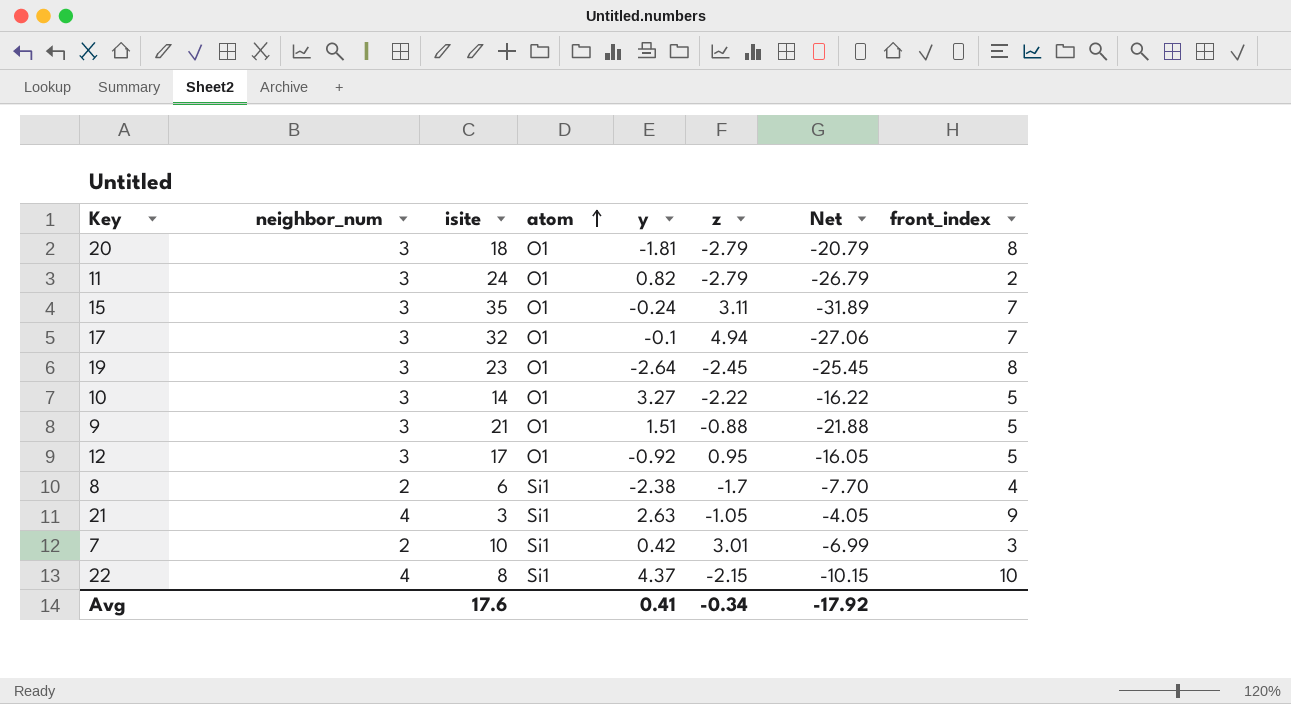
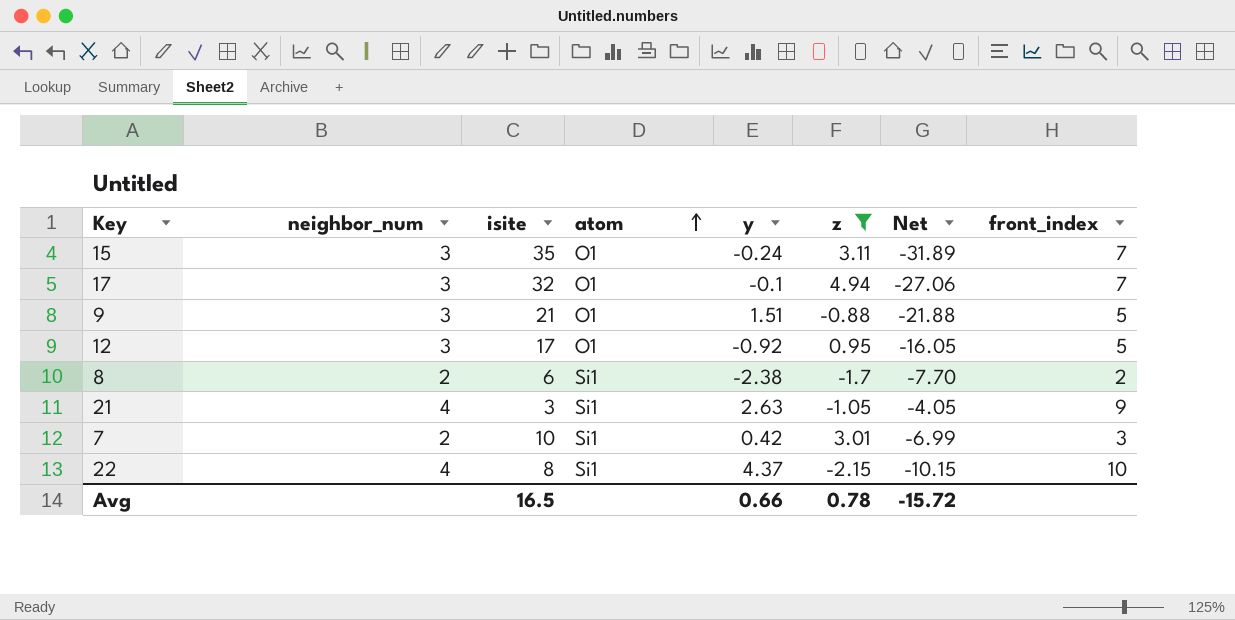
filter: none -> z >= -2.15
8 | front_index: 4 -> 2
Avg | isite: 17.6 -> 16.5
Avg | y: 0.41 -> 0.66
Avg | z: -0.34 -> 0.78
Avg | Net: -17.92 -> -15.72

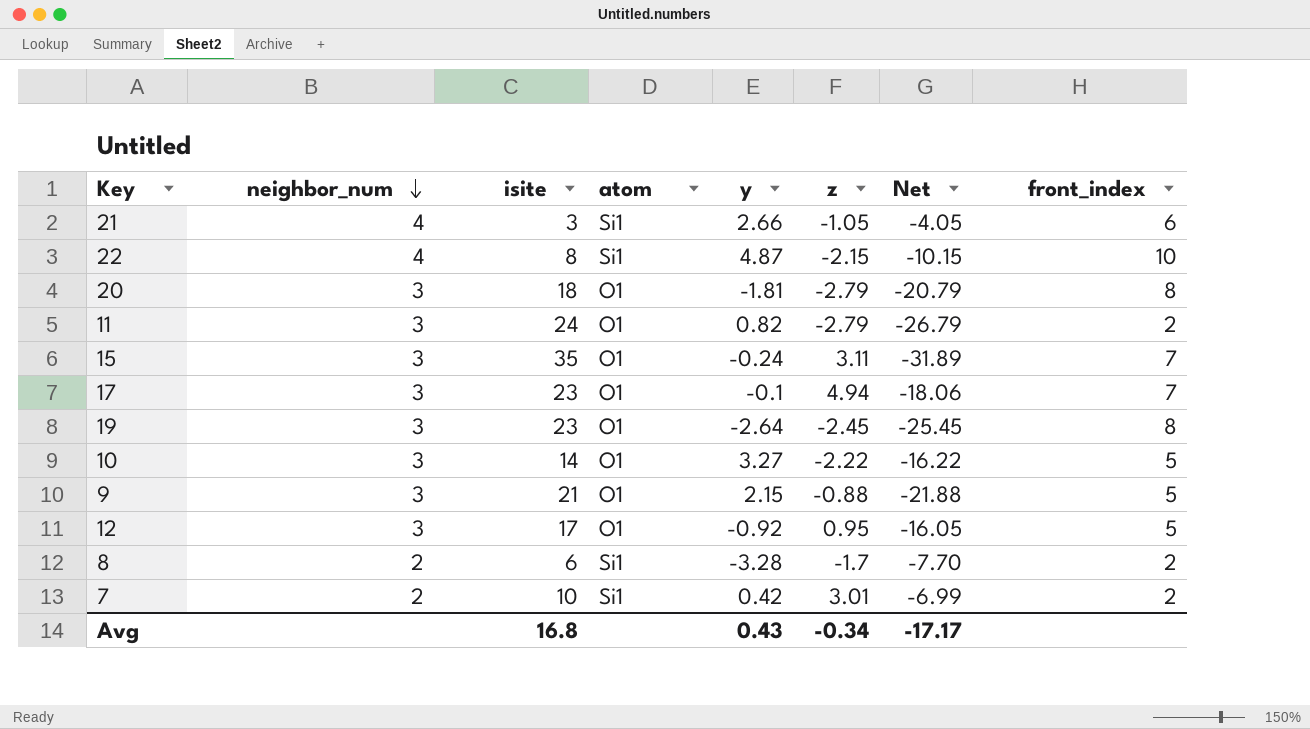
filter: z >= -2.15 -> none
row order: atom ascending -> neighbor_num descending
21 | y: 2.63 -> 2.66
21 | front_index: 9 -> 6
22 | y: 4.37 -> 4.87
17 | isite: 32 -> 23
17 | Net: -27.06 -> -18.06
9 | y: 1.51 -> 2.15
8 | y: -2.38 -> -3.28
7 | front_index: 3 -> 2
Avg | isite: 16.5 -> 16.8
Avg | y: 0.66 -> 0.43
Avg | z: 0.78 -> -0.34
Avg | Net: -15.72 -> -17.17

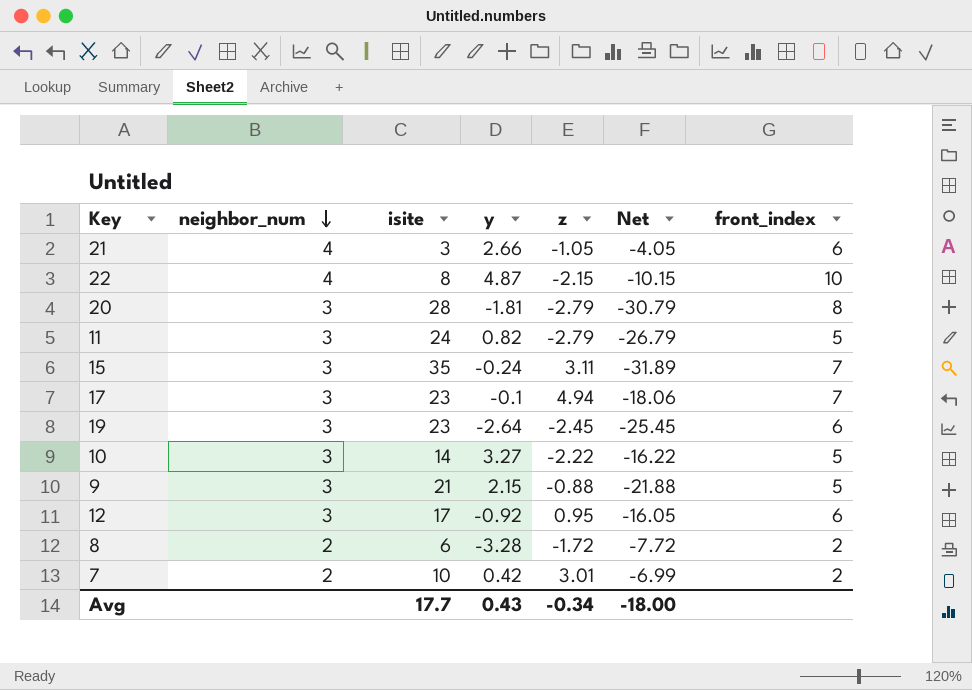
column atom | position: 4 -> none
20 | isite: 18 -> 28
20 | Net: -20.79 -> -30.79
11 | front_index: 2 -> 5
19 | front_index: 8 -> 6
12 | front_index: 5 -> 6
8 | z: -1.7 -> -1.72
8 | Net: -7.70 -> -7.72
Avg | isite: 16.8 -> 17.7
Avg | Net: -17.17 -> -18.00

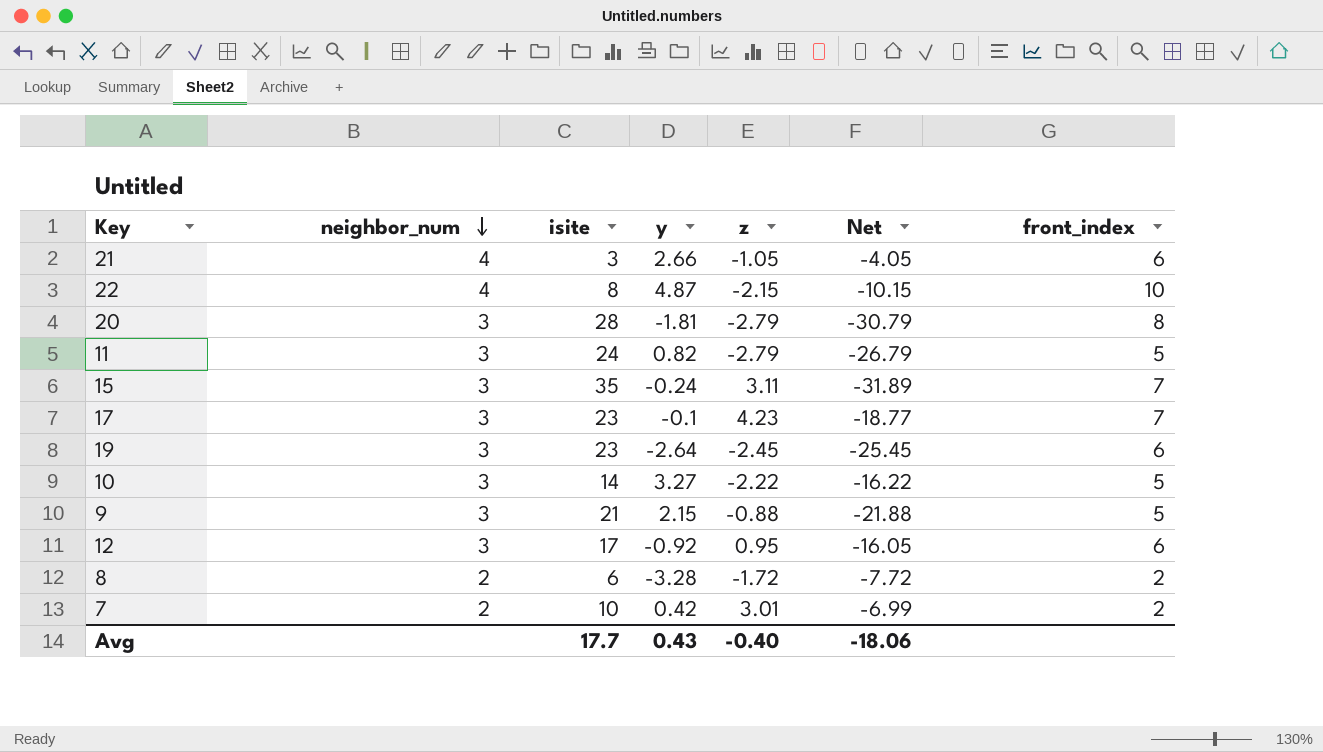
17 | z: 4.94 -> 4.23
17 | Net: -18.06 -> -18.77
Avg | z: -0.34 -> -0.40
Avg | Net: -18.00 -> -18.06

